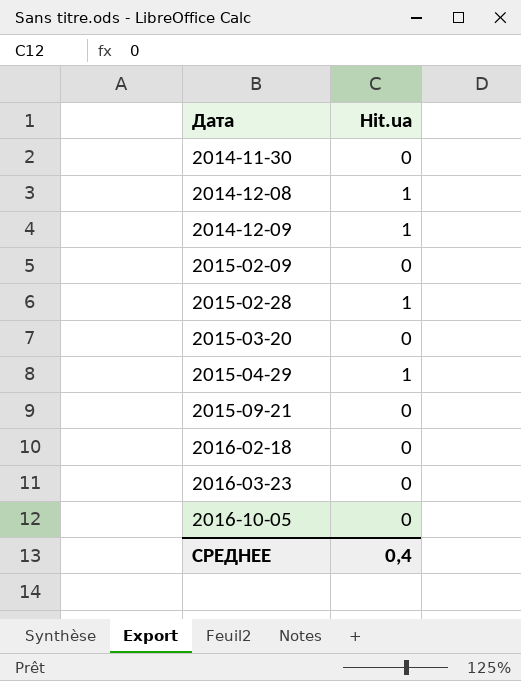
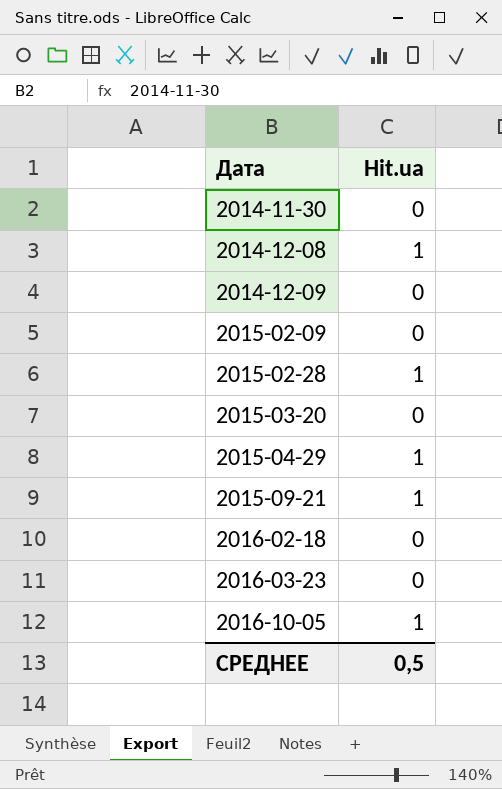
2014-12-09 | Hit.ua: 1 -> 0
2015-09-21 | Hit.ua: 0 -> 1
2016-10-05 | Hit.ua: 0 -> 1
СРЕДНЕЕ | Hit.ua: 0,4 -> 0,5

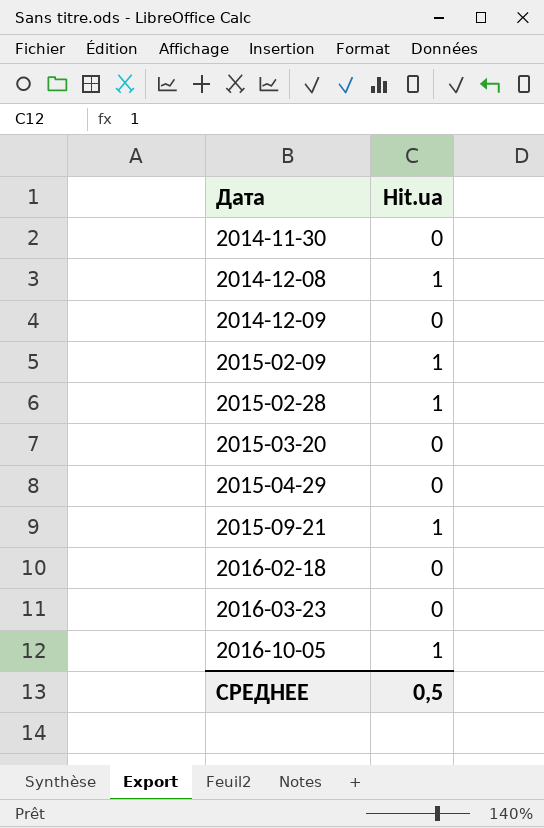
2015-02-09 | Hit.ua: 0 -> 1
2015-04-29 | Hit.ua: 1 -> 0

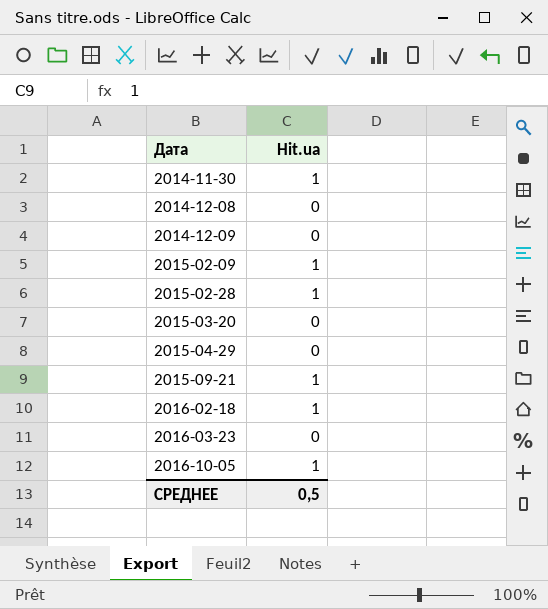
2014-11-30 | Hit.ua: 0 -> 1
2014-12-08 | Hit.ua: 1 -> 0
2016-02-18 | Hit.ua: 0 -> 1

